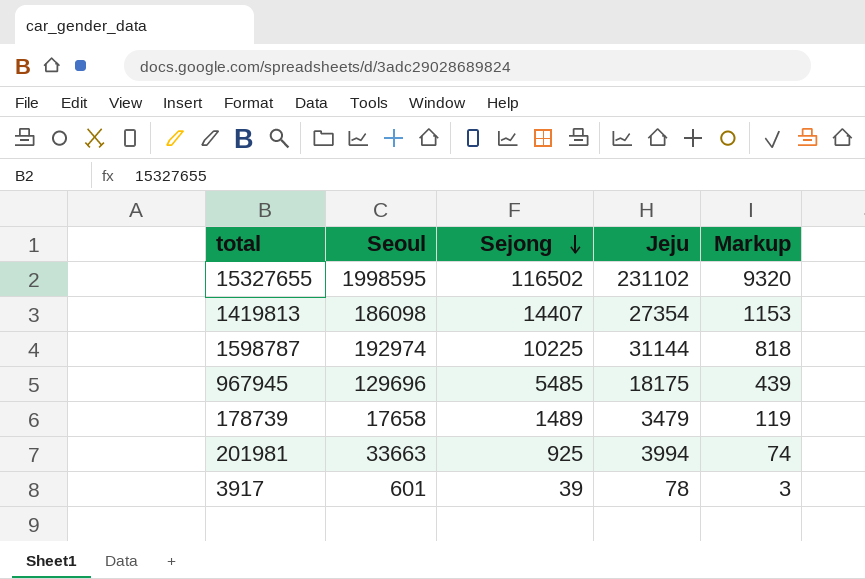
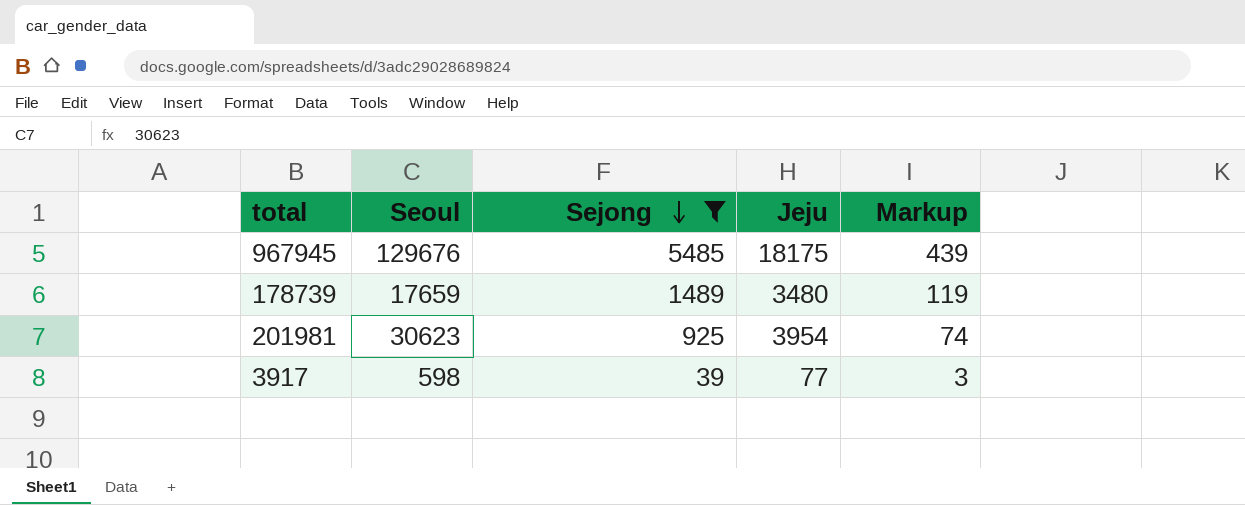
filter: none -> Sejong <= 5485
967945 | Seoul: 129696 -> 129676
178739 | Seoul: 17658 -> 17659
178739 | Jeju: 3479 -> 3480
201981 | Seoul: 33663 -> 30623
201981 | Jeju: 3994 -> 3954
3917 | Seoul: 601 -> 598
3917 | Jeju: 78 -> 77

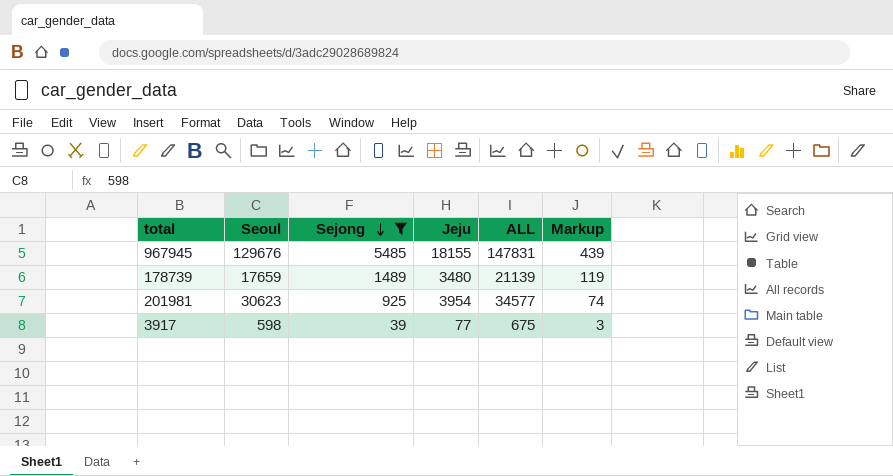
column ALL | formula: none -> [Seoul] + [Jeju]
967945 | Jeju: 18175 -> 18155

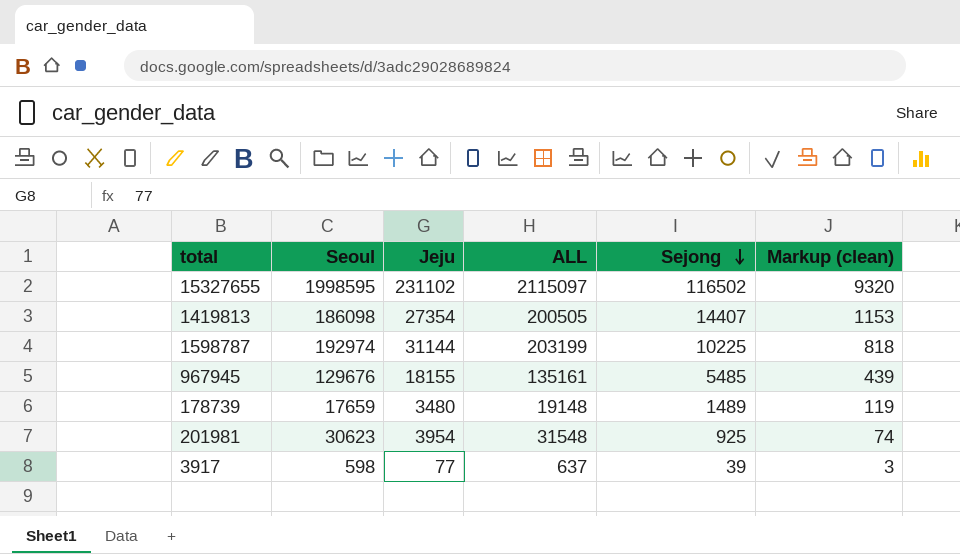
filter: Sejong <= 5485 -> none
column ALL | formula: [Seoul] + [Jeju] -> [Seoul] + [Sejong]
column Sejong | position: 3 -> 5
column name: Markup -> Markup (clean)

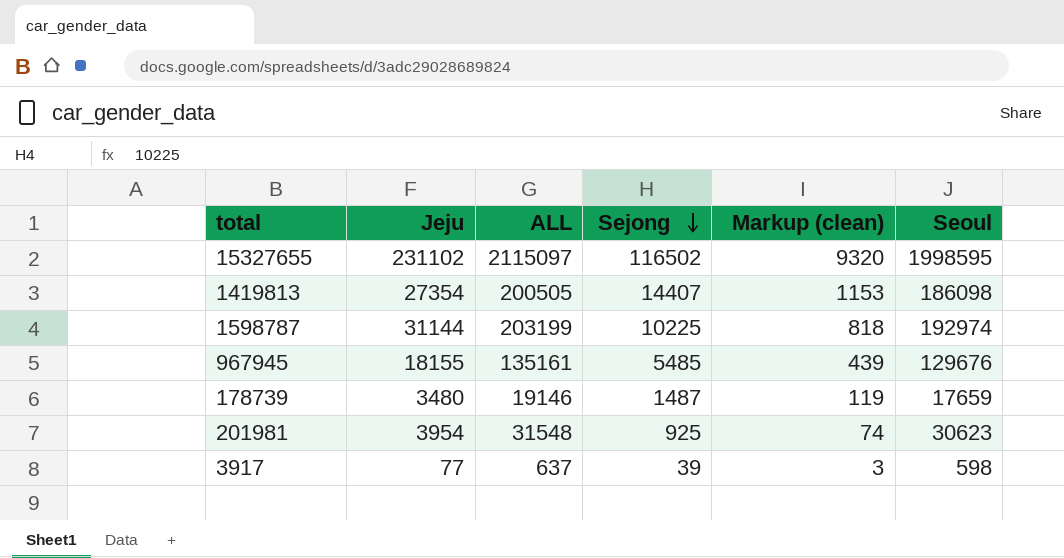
column Seoul | position: 2 -> 6
178739 | ALL: 19148 -> 19146
178739 | Sejong: 1489 -> 1487

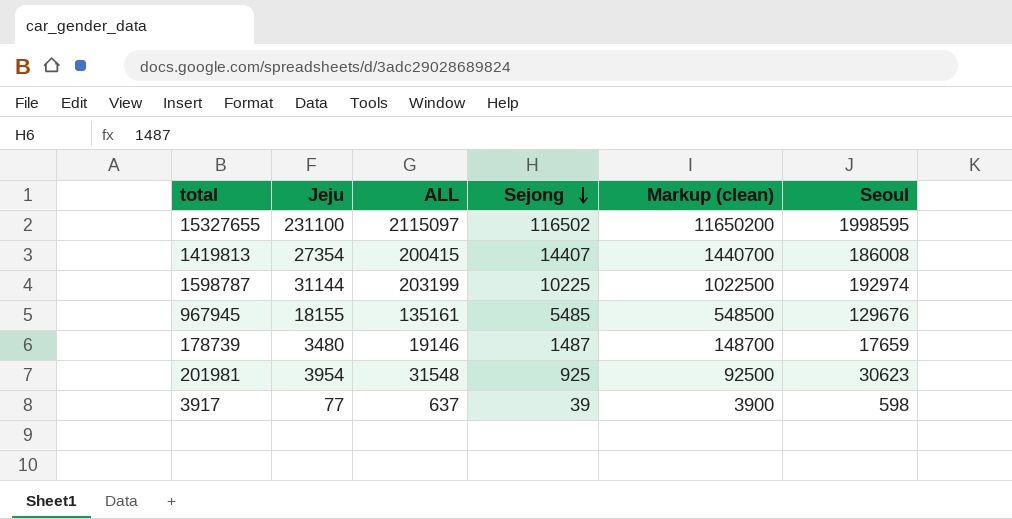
column Markup (clean) | formula: [Sejong] * 0.08 -> [Sejong] * 100
15327655 | Jeju: 231102 -> 231100
1419813 | ALL: 200505 -> 200415
1419813 | Seoul: 186098 -> 186008

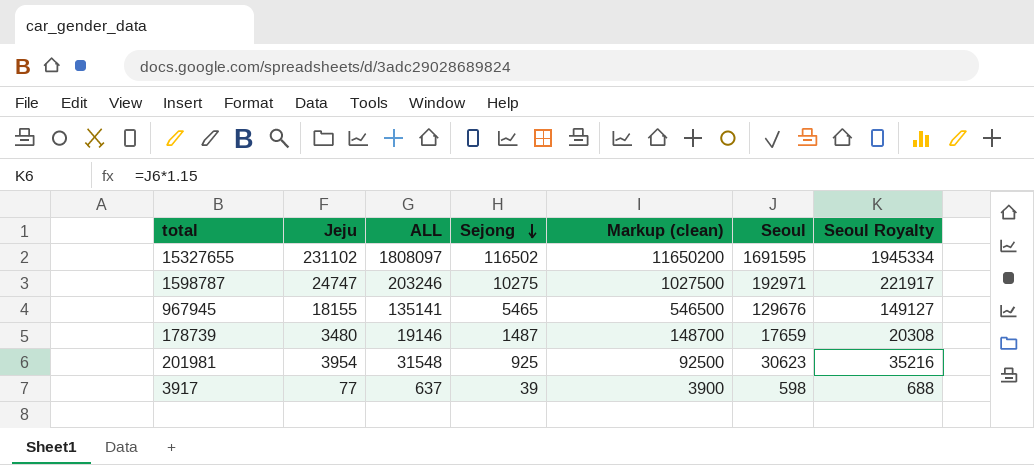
column Seoul Royalty | formula: none -> [Seoul] * 1.15
row 1419813: 27354 | 200415 | 14407 | 1440700 | 186008 -> none
15327655 | Jeju: 231100 -> 231102
15327655 | ALL: 2115097 -> 1808097
15327655 | Seoul: 1998595 -> 1691595
1598787 | Jeju: 31144 -> 24747
1598787 | ALL: 203199 -> 203246
1598787 | Sejong: 10225 -> 10275
1598787 | Markup (clean): 1022500 -> 1027500
1598787 | Seoul: 192974 -> 192971
967945 | ALL: 135161 -> 135141
967945 | Sejong: 5485 -> 5465
967945 | Markup (clean): 548500 -> 546500

